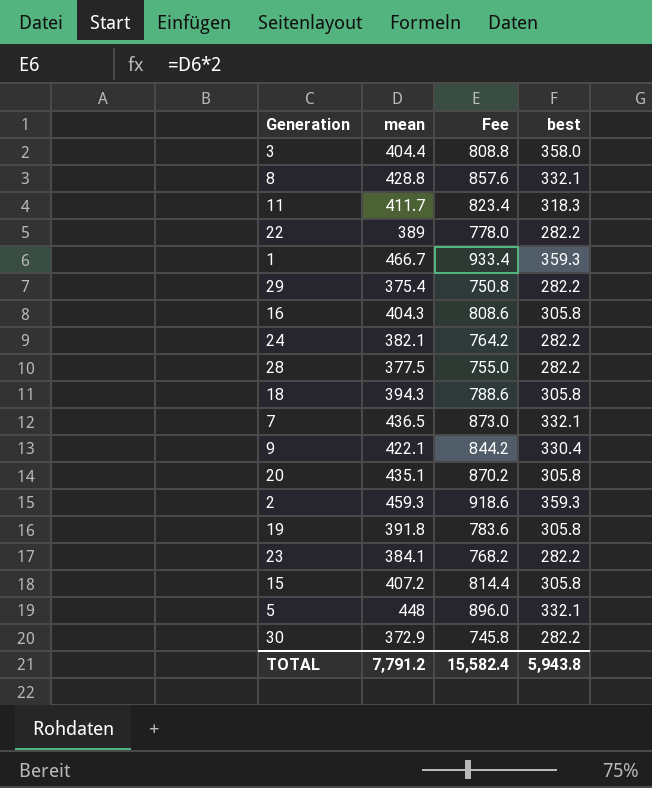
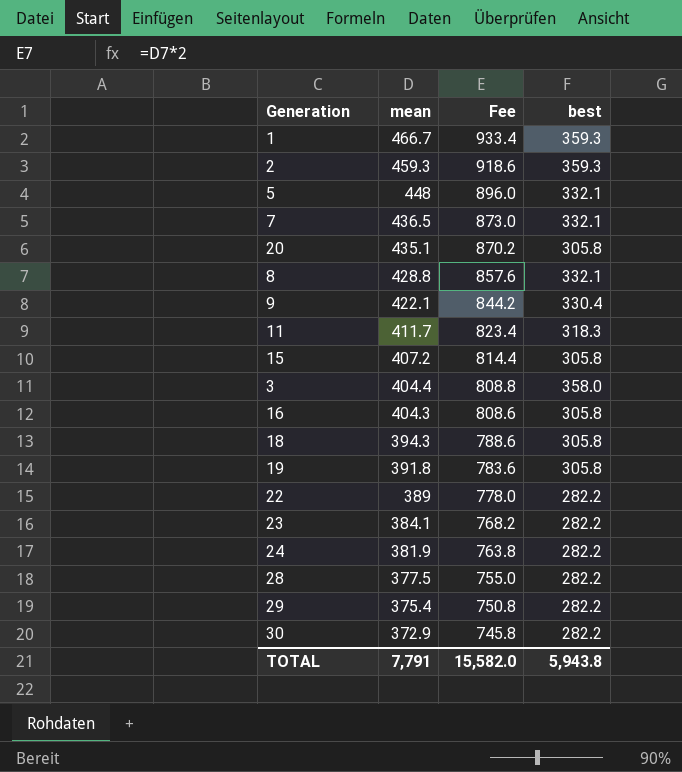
row order: none -> mean descending
24 | mean: 382.1 -> 381.9
24 | Fee: 764.2 -> 763.8
TOTAL | mean: 7,791.2 -> 7,791
TOTAL | Fee: 15,582.4 -> 15,582.0

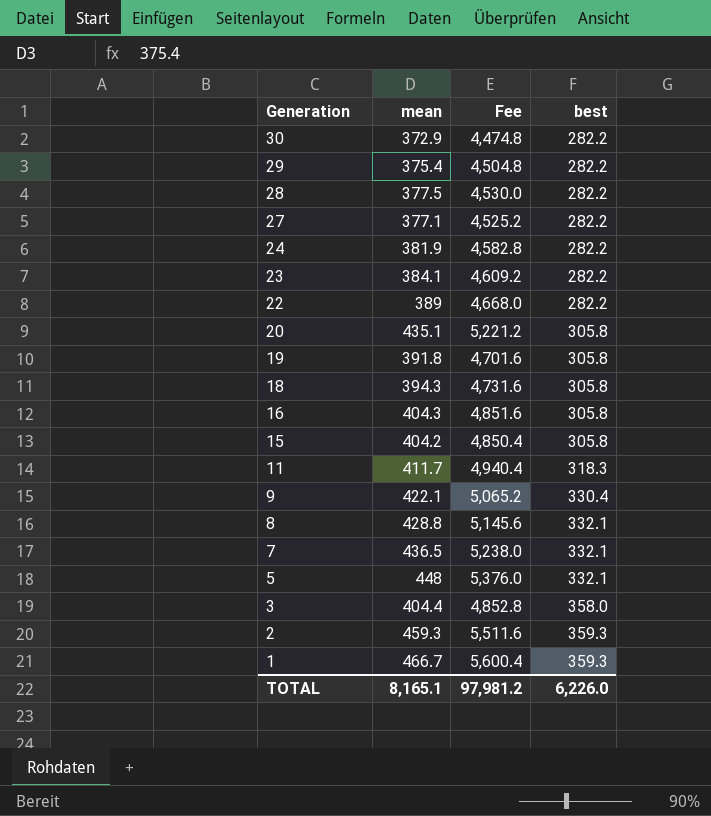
row order: mean descending -> Generation descending
column Fee | formula: [mean] * 2 -> [mean] * 12
row 27: none -> 377.1 | 4,525.2 | 282.2
15 | mean: 407.2 -> 404.2
TOTAL | mean: 7,791 -> 8,165.1
TOTAL | Fee: 15,582.0 -> 97,981.2
TOTAL | best: 5,943.8 -> 6,226.0

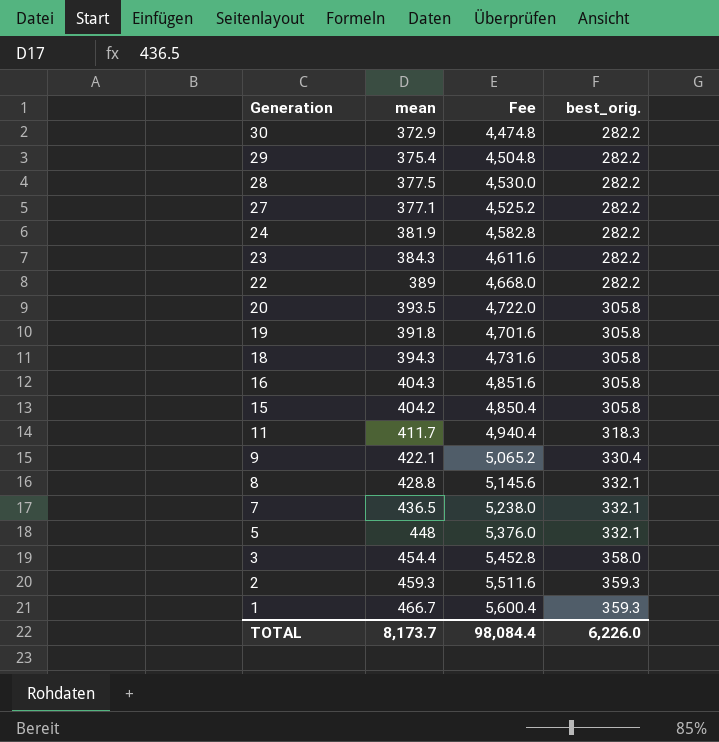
column name: best -> best_orig.
23 | mean: 384.1 -> 384.3
23 | Fee: 4,609.2 -> 4,611.6
20 | mean: 435.1 -> 393.5
20 | Fee: 5,221.2 -> 4,722.0
3 | mean: 404.4 -> 454.4
3 | Fee: 4,852.8 -> 5,452.8
TOTAL | mean: 8,165.1 -> 8,173.7
TOTAL | Fee: 97,981.2 -> 98,084.4

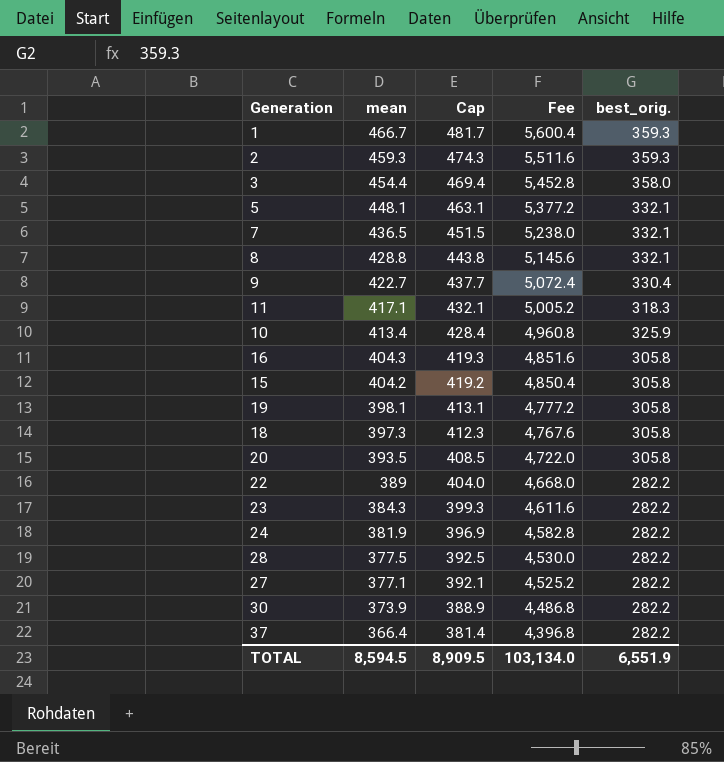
row order: Generation descending -> mean descending
column Cap | formula: none -> [mean] + 15
row 29: 375.4 | 4,504.8 | 282.2 -> none
5 | mean: 448 -> 448.1
5 | Fee: 5,376.0 -> 5,377.2
9 | mean: 422.1 -> 422.7
9 | Fee: 5,065.2 -> 5,072.4
11 | mean: 411.7 -> 417.1
11 | Fee: 4,940.4 -> 5,005.2
row 10: none -> 413.4 | 428.4 | 4,960.8 | 325.9
19 | mean: 391.8 -> 398.1
19 | Fee: 4,701.6 -> 4,777.2
18 | mean: 394.3 -> 397.3
18 | Fee: 4,731.6 -> 4,767.6
30 | mean: 372.9 -> 373.9
30 | Fee: 4,474.8 -> 4,486.8
row 37: none -> 366.4 | 381.4 | 4,396.8 | 282.2
TOTAL | mean: 8,173.7 -> 8,594.5
TOTAL | Fee: 98,084.4 -> 103,134.0
TOTAL | best_orig.: 6,226.0 -> 6,551.9

